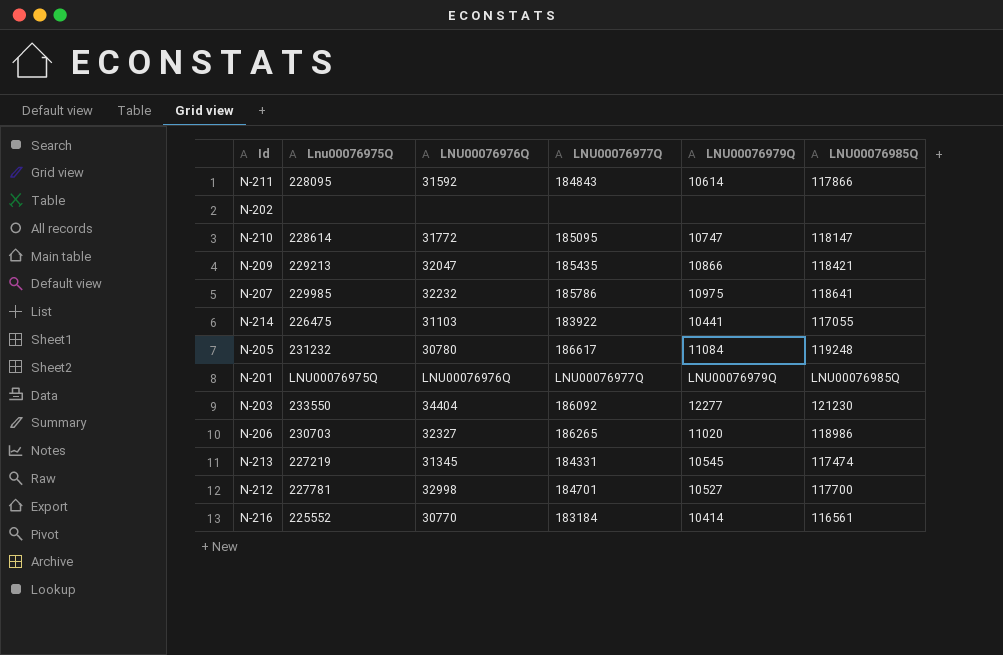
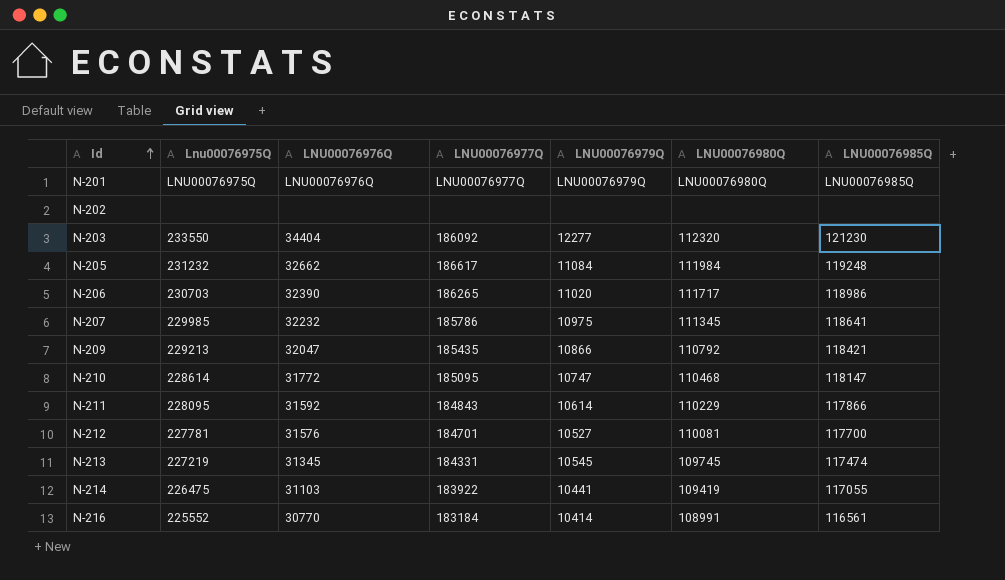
row order: none -> Id ascending
column LNU00076980Q | position: none -> 6
N-205 | LNU00076976Q: 30780 -> 32662
N-206 | LNU00076976Q: 32327 -> 32390
N-212 | LNU00076976Q: 32998 -> 31576

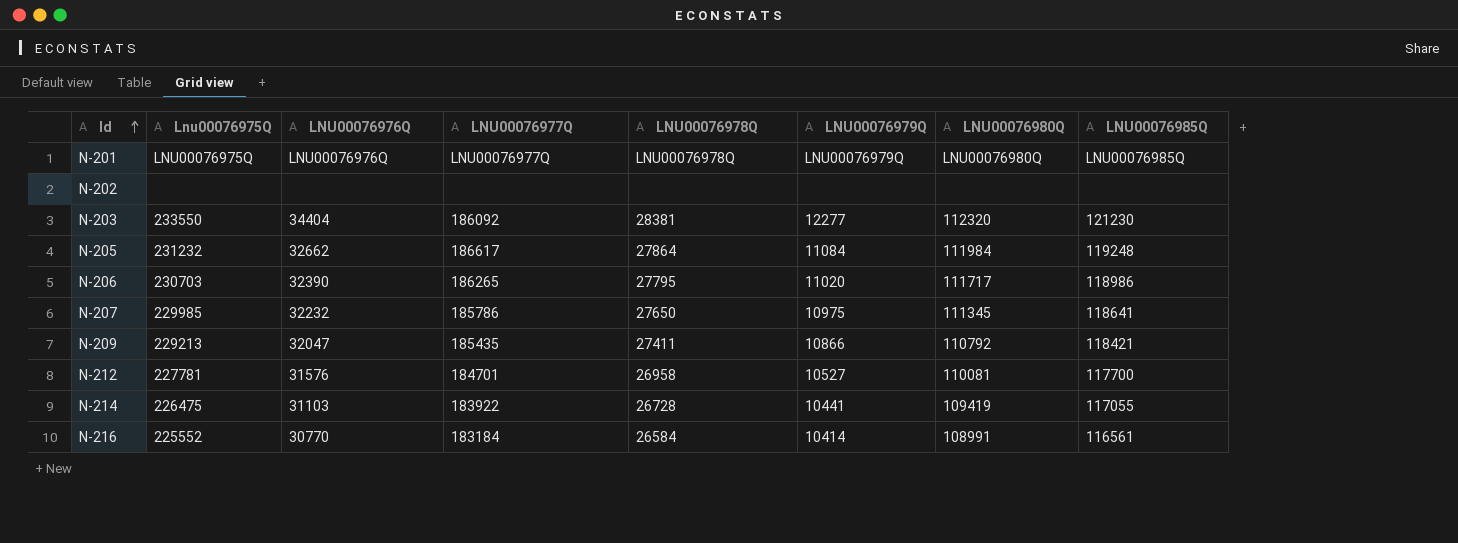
column LNU00076978Q | position: none -> 5
row N-210: 228614 | 31772 | 185095 | 10747 | 110468 | 118147 -> none
row N-211: 228095 | 31592 | 184843 | 10614 | 110229 | 117866 -> none
row N-213: 227219 | 31345 | 184331 | 10545 | 109745 | 117474 -> none

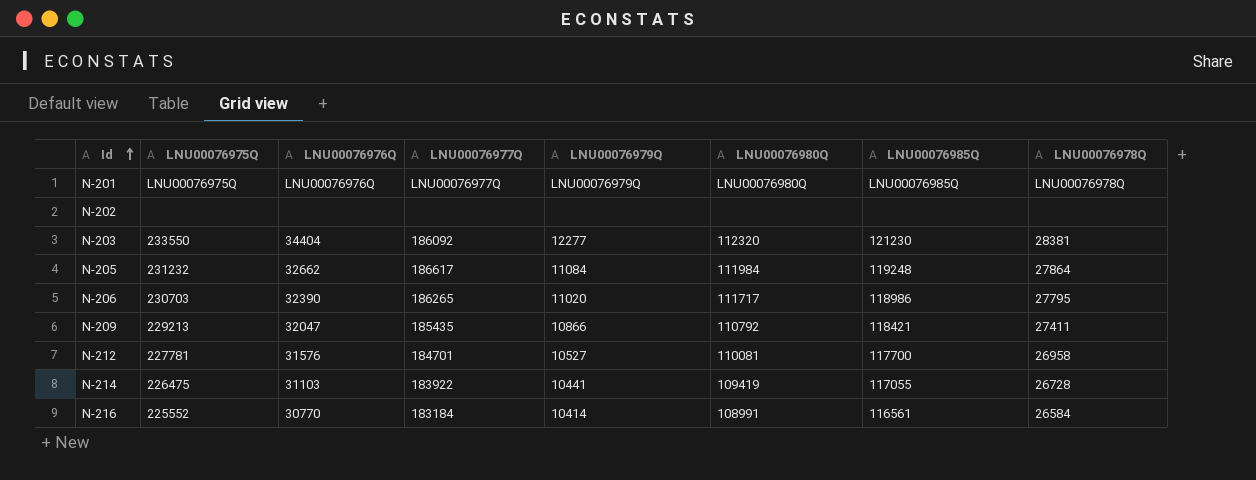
column name: Lnu00076975Q -> LNU00076975Q
column LNU00076978Q | position: 5 -> 8
row N-207: 229985 | 32232 | 185786 | 27650 | 10975 | 111345 | 118641 -> none

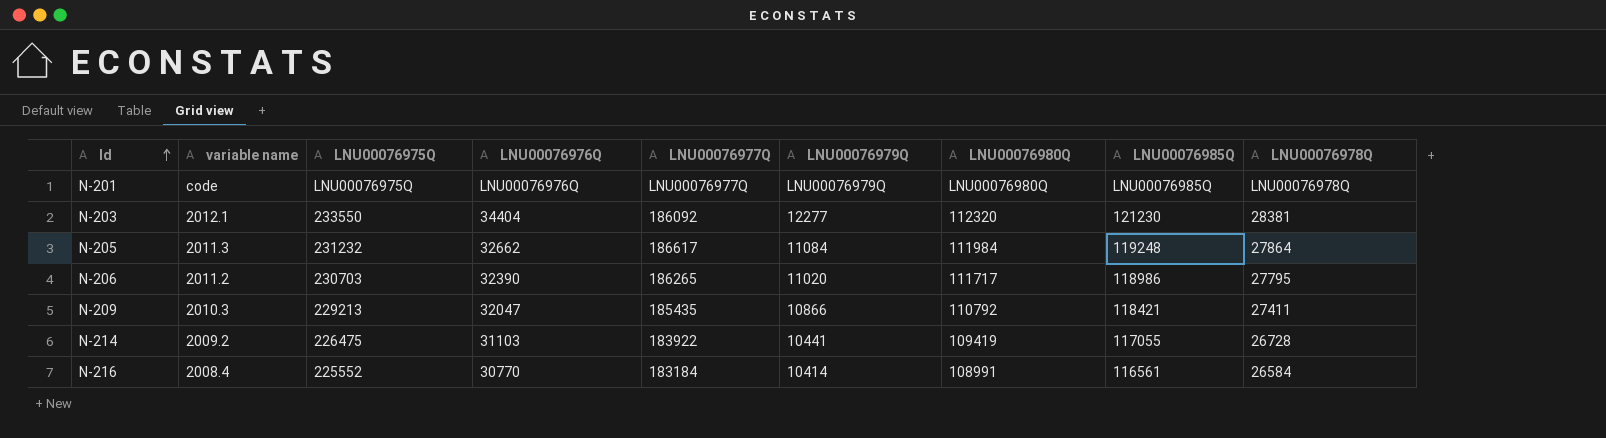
column variable name | position: none -> 2
row N-202: none | none | none | none | none | none | none -> none
row N-212: 227781 | 31576 | 184701 | 10527 | 110081 | 117700 | 26958 -> none

